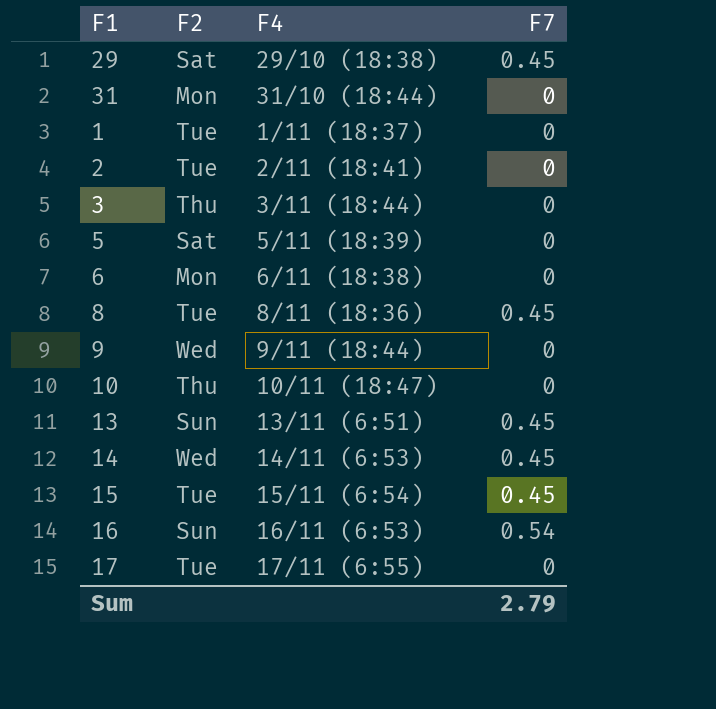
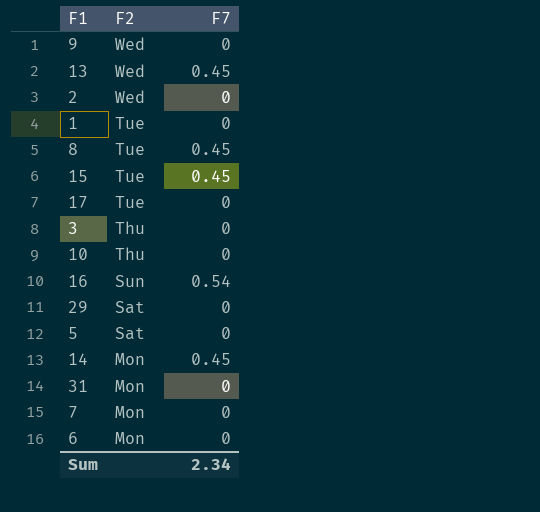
row order: none -> F2 descending
column F4 | position: 3 -> none
13 | F2: Sun -> Wed
2 | F2: Tue -> Wed
29 | F7: 0.45 -> 0
14 | F2: Wed -> Mon
row 7: none -> Mon | 0
Sum | F7: 2.79 -> 2.34

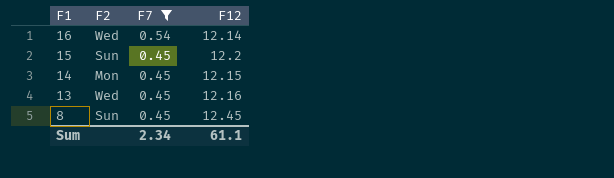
filter: none -> F7 != 0
row order: F2 descending -> F1 descending
column F12 | position: none -> 4
16 | F2: Sun -> Wed
15 | F2: Tue -> Sun
8 | F2: Tue -> Sun

